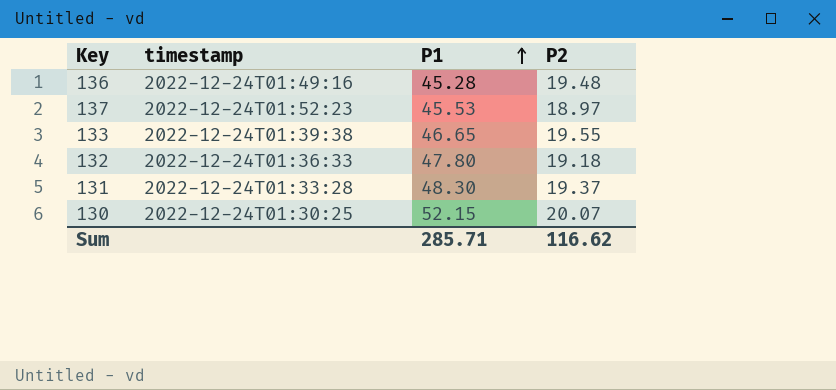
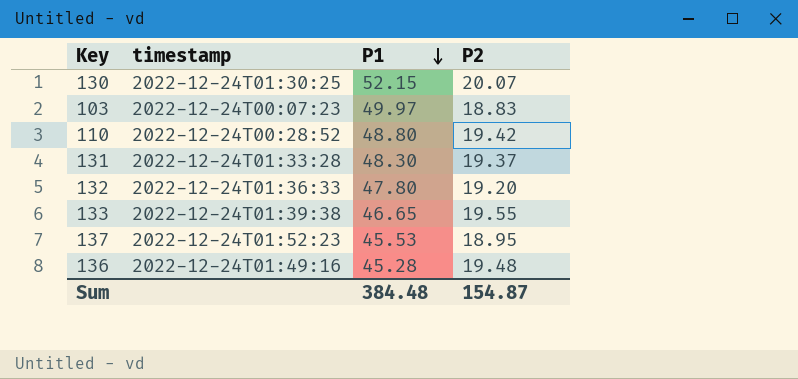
row order: P1 ascending -> P1 descending
row 103: none -> 2022-12-24T00:07:23 | 49.97 | 18.83
row 110: none -> 2022-12-24T00:28:52 | 48.80 | 19.42
132 | P2: 19.18 -> 19.20
137 | P2: 18.97 -> 18.95
Sum | P1: 285.71 -> 384.48
Sum | P2: 116.62 -> 154.87

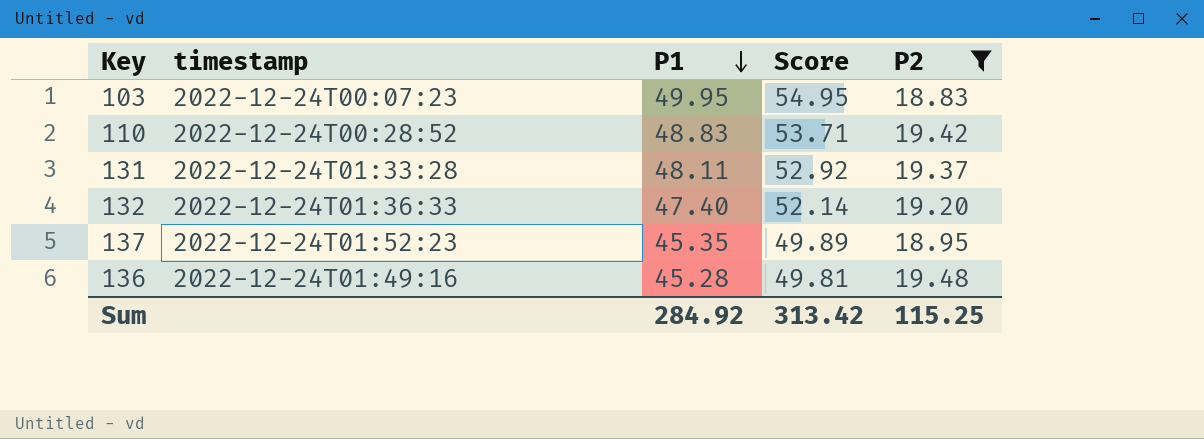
filter: none -> P2 <= 19.48
column Score | formula: none -> [P1] * 1.1
103 | P1: 49.97 -> 49.95
110 | P1: 48.80 -> 48.83
131 | P1: 48.30 -> 48.11
132 | P1: 47.80 -> 47.40
137 | P1: 45.53 -> 45.35
Sum | P1: 384.48 -> 284.92
Sum | P2: 154.87 -> 115.25

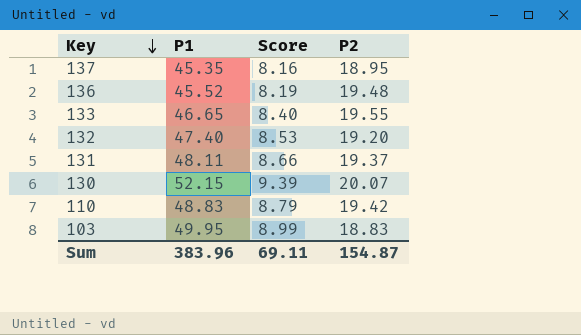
filter: P2 <= 19.48 -> none
row order: P1 descending -> Key descending
column timestamp | position: 2 -> none
column Score | formula: [P1] * 1.1 -> [P1] * 0.18
136 | P1: 45.28 -> 45.52
Sum | P1: 284.92 -> 383.96
Sum | Score: 313.42 -> 69.11
Sum | P2: 115.25 -> 154.87

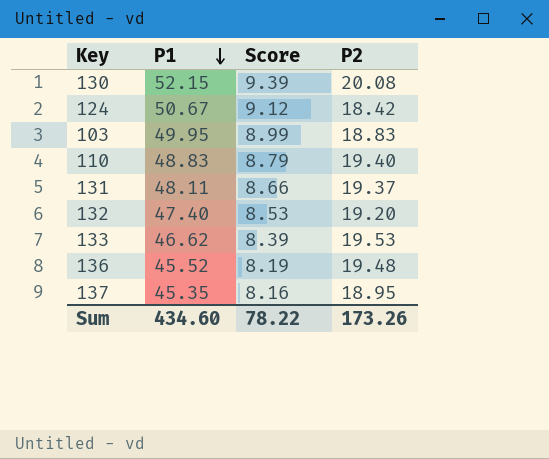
row order: Key descending -> P1 descending
130 | P2: 20.07 -> 20.08
row 124: none -> 50.67 | 9.12 | 18.42
110 | P2: 19.42 -> 19.40
133 | P1: 46.65 -> 46.62
133 | Score: 8.40 -> 8.39
133 | P2: 19.55 -> 19.53
Sum | P1: 383.96 -> 434.60
Sum | Score: 69.11 -> 78.22
Sum | P2: 154.87 -> 173.26

